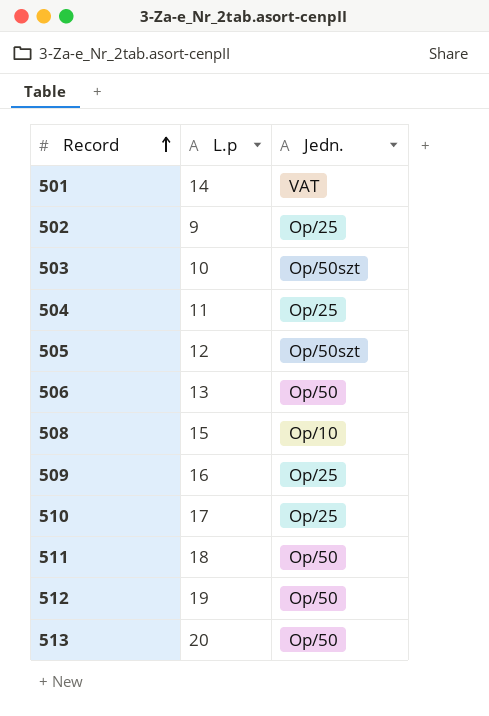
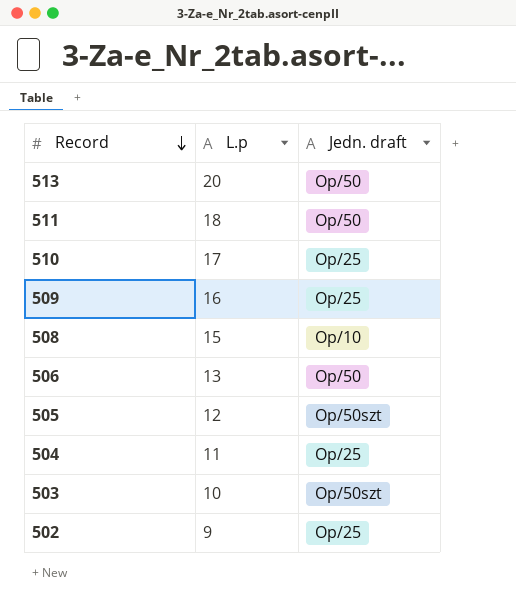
row order: Record ascending -> Record descending
column name: Jedn. -> Jedn. draft
row 501: 14 | VAT -> none
row 512: 19 | Op/50 -> none

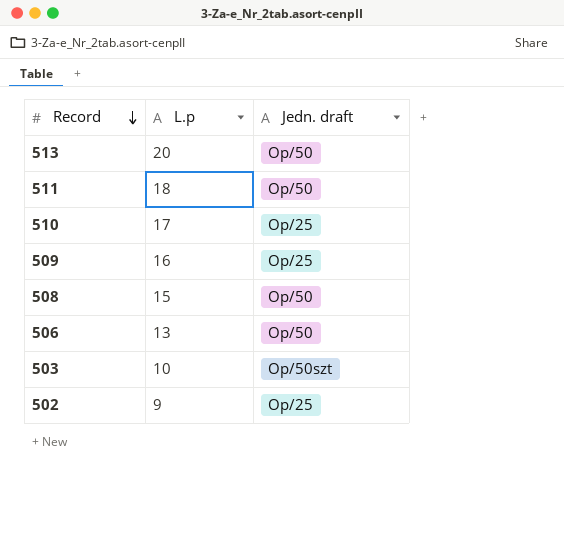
row 505: 12 | Op/50szt -> none
row 504: 11 | Op/25 -> none
508 | Jedn. draft: Op/10 -> Op/50

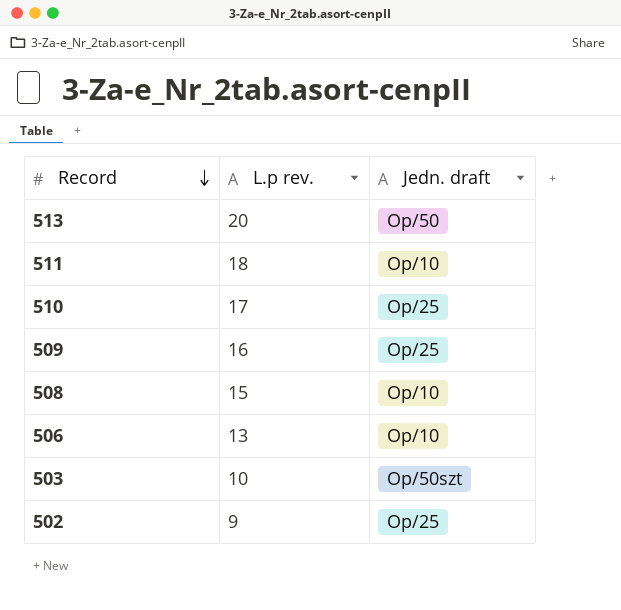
column name: L.p -> L.p rev.
511 | Jedn. draft: Op/50 -> Op/10
508 | Jedn. draft: Op/50 -> Op/10
506 | Jedn. draft: Op/50 -> Op/10

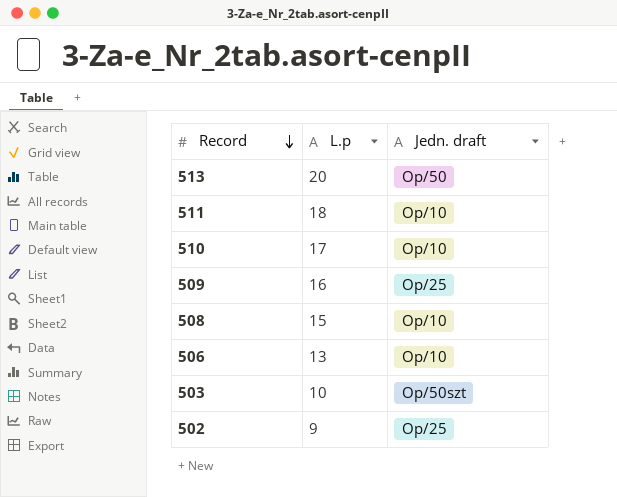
column name: L.p rev. -> L.p
510 | Jedn. draft: Op/25 -> Op/10

